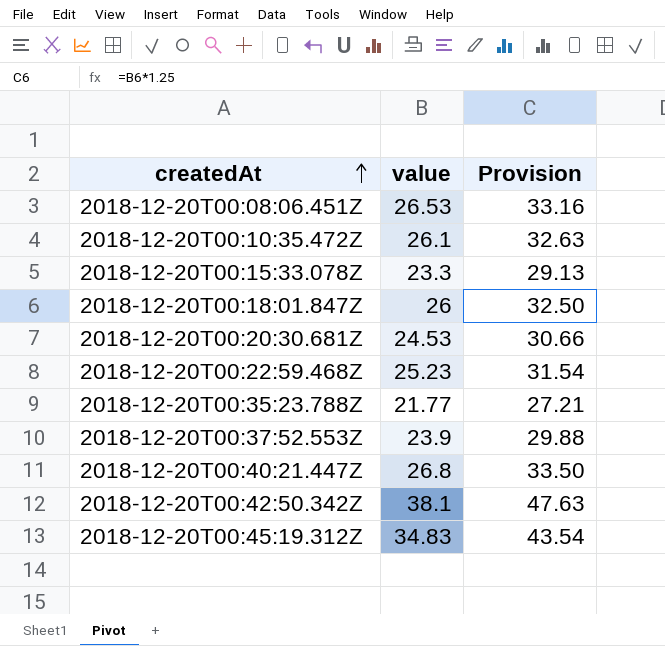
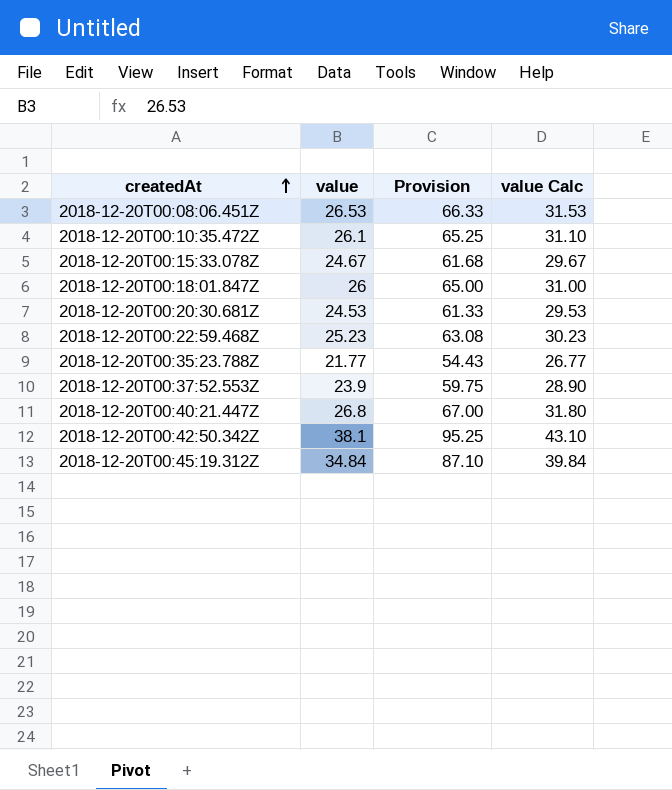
column Provision | formula: [value] * 1.25 -> [value] * 2.5
column value Calc | formula: none -> [value] + 5
2018-12-20T00:15:33.078Z | value: 23.3 -> 24.67
2018-12-20T00:45:19.312Z | value: 34.83 -> 34.84

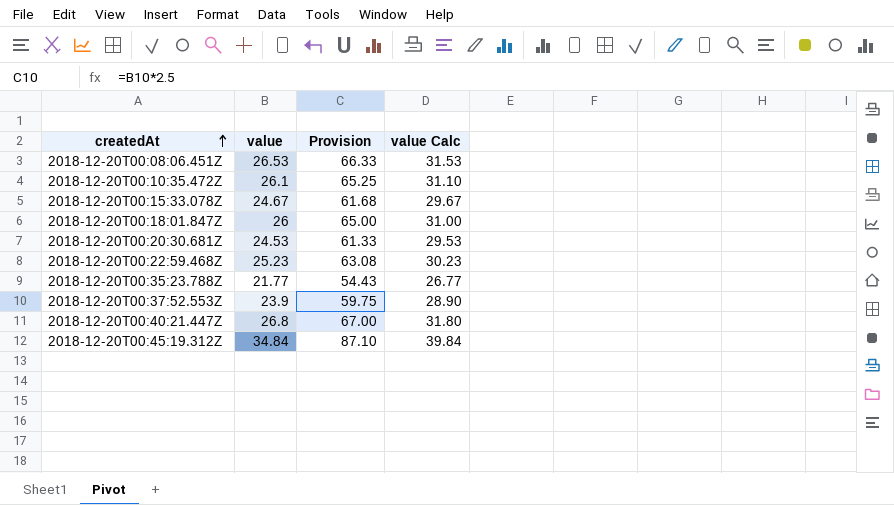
row 2018-12-20T00:42:50.342Z: 38.1 | 95.25 | 43.10 -> none

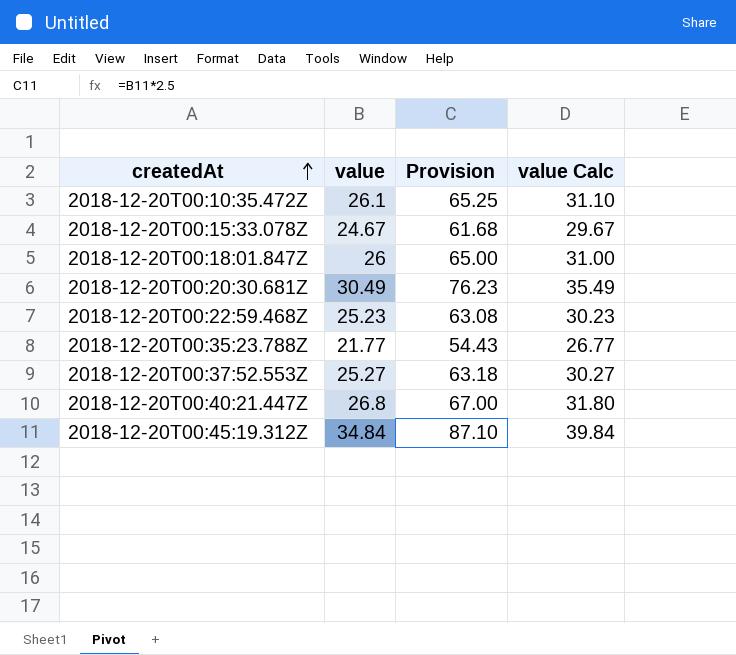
row 2018-12-20T00:08:06.451Z: 26.53 | 66.33 | 31.53 -> none
2018-12-20T00:20:30.681Z | value: 24.53 -> 30.49
2018-12-20T00:20:30.681Z | Provision: 61.33 -> 76.23
2018-12-20T00:20:30.681Z | value Calc: 29.53 -> 35.49
2018-12-20T00:37:52.553Z | value: 23.9 -> 25.27
2018-12-20T00:37:52.553Z | Provision: 59.75 -> 63.18
2018-12-20T00:37:52.553Z | value Calc: 28.90 -> 30.27

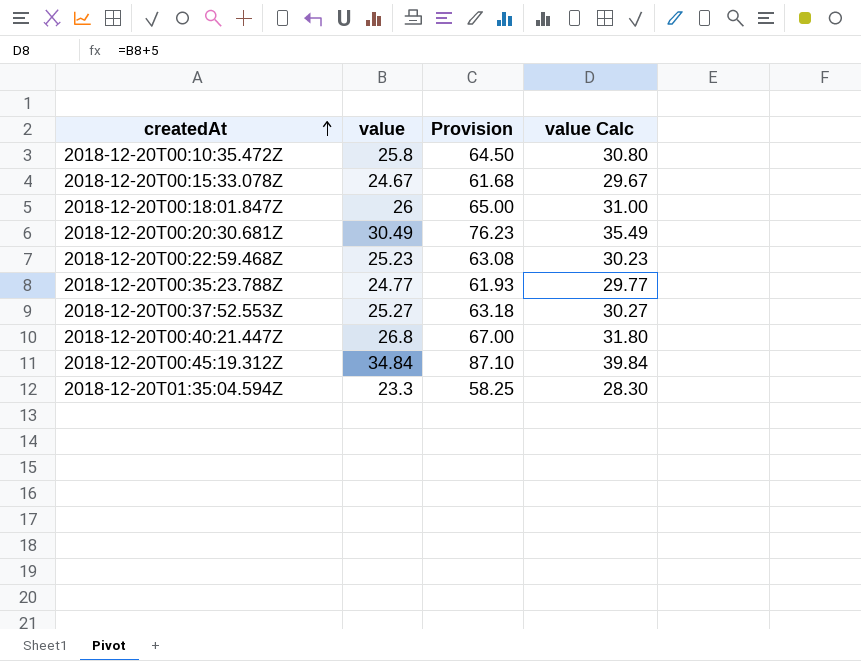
2018-12-20T00:10:35.472Z | value: 26.1 -> 25.8
2018-12-20T00:10:35.472Z | Provision: 65.25 -> 64.50
2018-12-20T00:10:35.472Z | value Calc: 31.10 -> 30.80
2018-12-20T00:35:23.788Z | value: 21.77 -> 24.77
2018-12-20T00:35:23.788Z | Provision: 54.43 -> 61.93
2018-12-20T00:35:23.788Z | value Calc: 26.77 -> 29.77
row 2018-12-20T01:35:04.594Z: none -> 23.3 | 58.25 | 28.30

